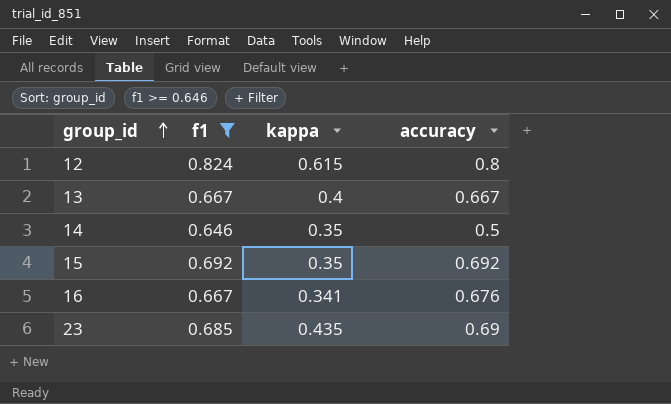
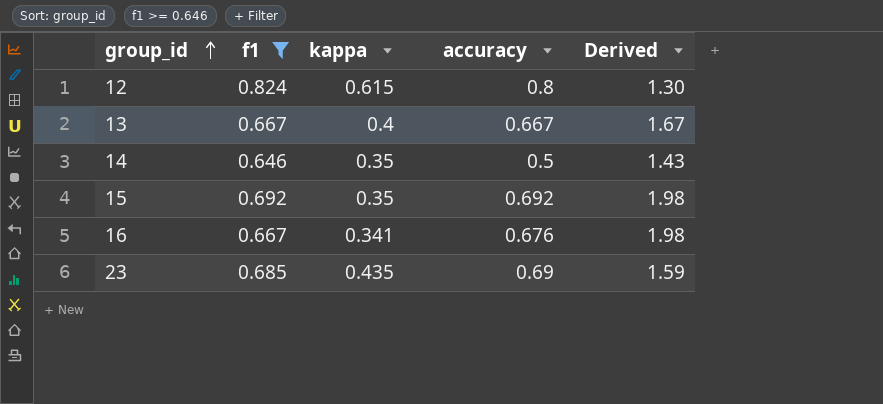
column Derived | formula: none -> [accuracy] / [kappa]

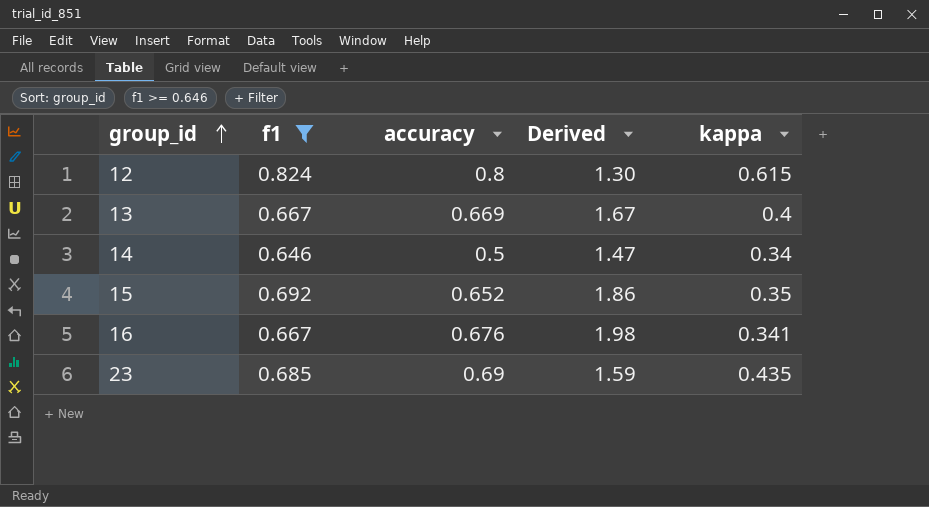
column kappa | position: 3 -> 5
13 | accuracy: 0.667 -> 0.669
14 | Derived: 1.43 -> 1.47
14 | kappa: 0.35 -> 0.34
15 | accuracy: 0.692 -> 0.652
15 | Derived: 1.98 -> 1.86

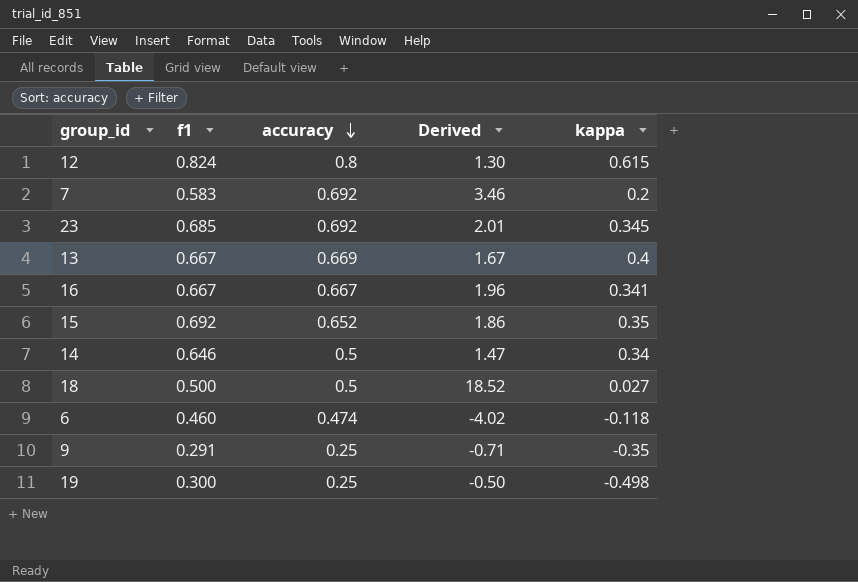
filter: f1 >= 0.646 -> none
row order: group_id ascending -> accuracy descending
23 | accuracy: 0.69 -> 0.692
23 | Derived: 1.59 -> 2.01
23 | kappa: 0.435 -> 0.345
16 | accuracy: 0.676 -> 0.667
16 | Derived: 1.98 -> 1.96

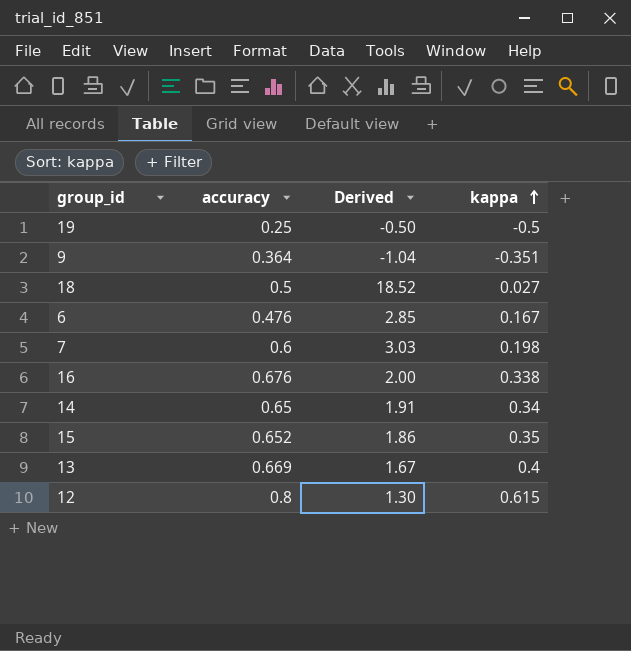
row order: accuracy descending -> kappa ascending
column f1 | position: 2 -> none
row 23: 0.685 | 0.692 | 2.01 | 0.345 -> none
19 | kappa: -0.498 -> -0.5
9 | accuracy: 0.25 -> 0.364
9 | Derived: -0.71 -> -1.04
9 | kappa: -0.35 -> -0.351
6 | accuracy: 0.474 -> 0.476
6 | Derived: -4.02 -> 2.85
6 | kappa: -0.118 -> 0.167
7 | accuracy: 0.692 -> 0.6
7 | Derived: 3.46 -> 3.03
7 | kappa: 0.2 -> 0.198
16 | accuracy: 0.667 -> 0.676
16 | Derived: 1.96 -> 2.00
16 | kappa: 0.341 -> 0.338
14 | accuracy: 0.5 -> 0.65
14 | Derived: 1.47 -> 1.91

